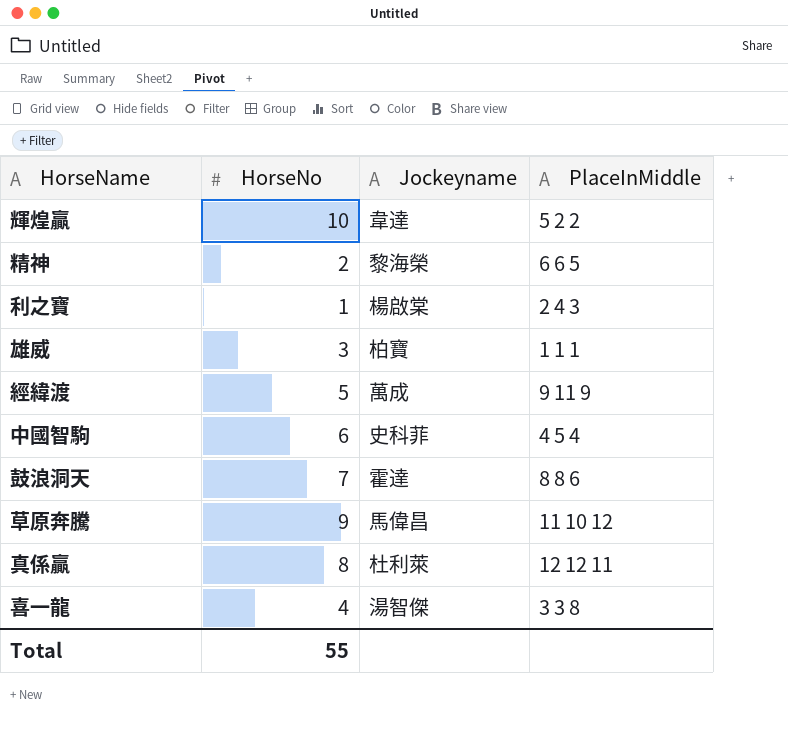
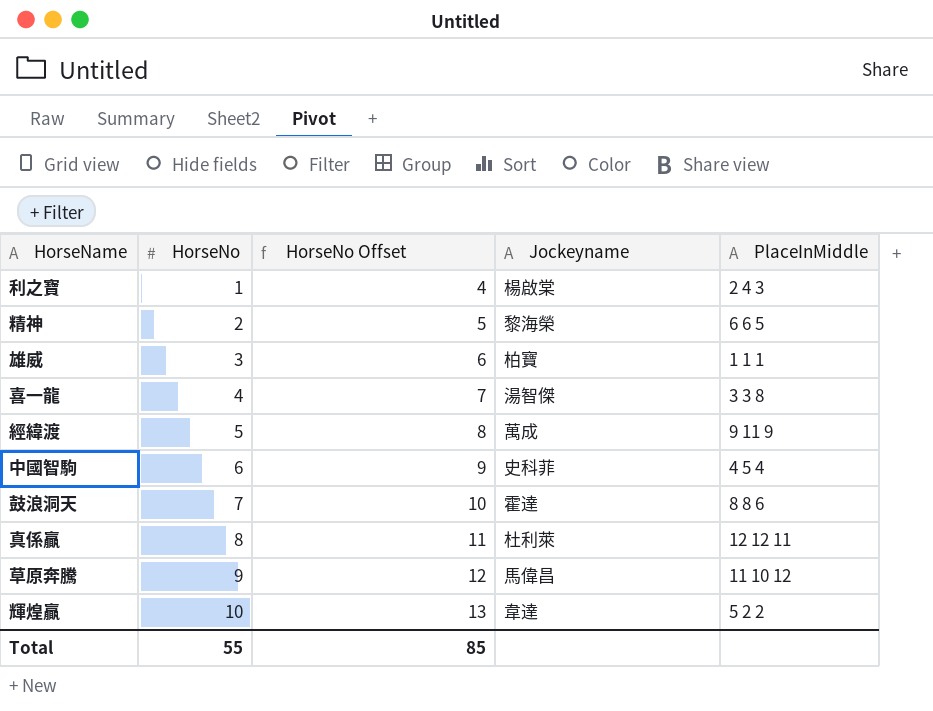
row order: none -> HorseNo ascending
column HorseNo Offset | formula: none -> [HorseNo] + 3

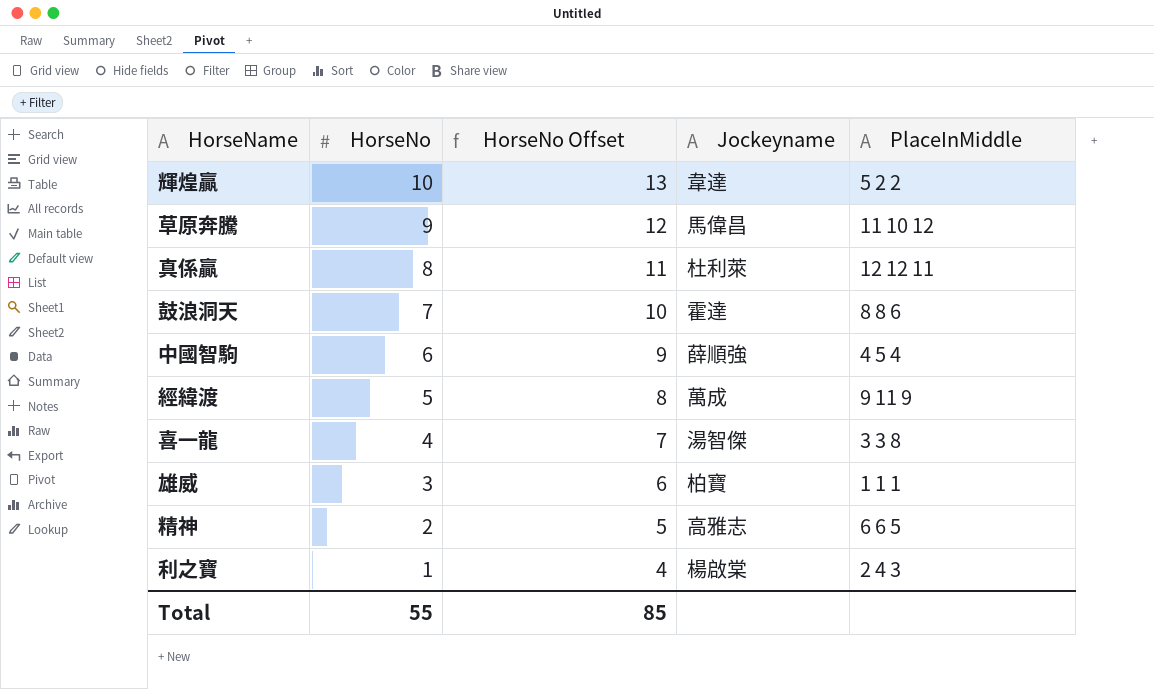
row order: HorseNo ascending -> HorseNo descending
中國智駒 | Jockeyname: 史科菲 -> 薛順強
精神 | Jockeyname: 黎海榮 -> 高雅志

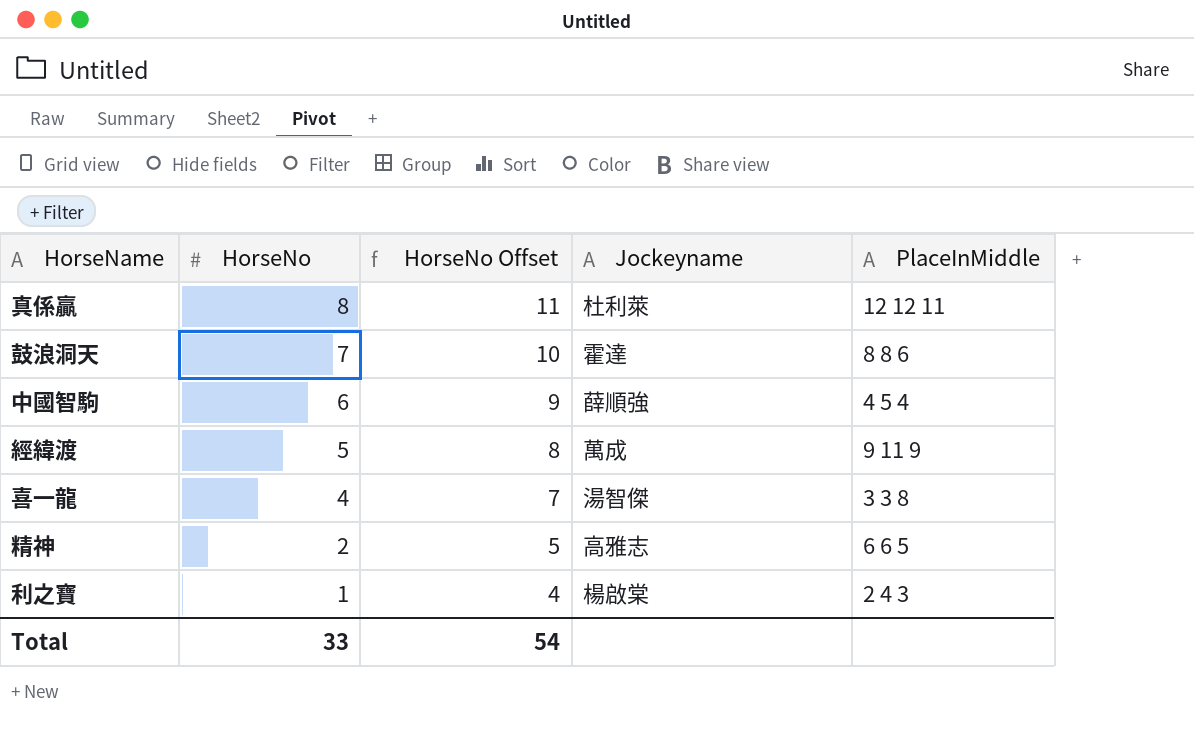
row 輝煌贏: 10 | 13 | 韋達 | 5 2 2 -> none
row 草原奔騰: 9 | 12 | 馬偉昌 | 11 10 12 -> none
row 雄威: 3 | 6 | 柏寶 | 1 1 1 -> none
Total | HorseNo: 55 -> 33
Total | HorseNo Offset: 85 -> 54

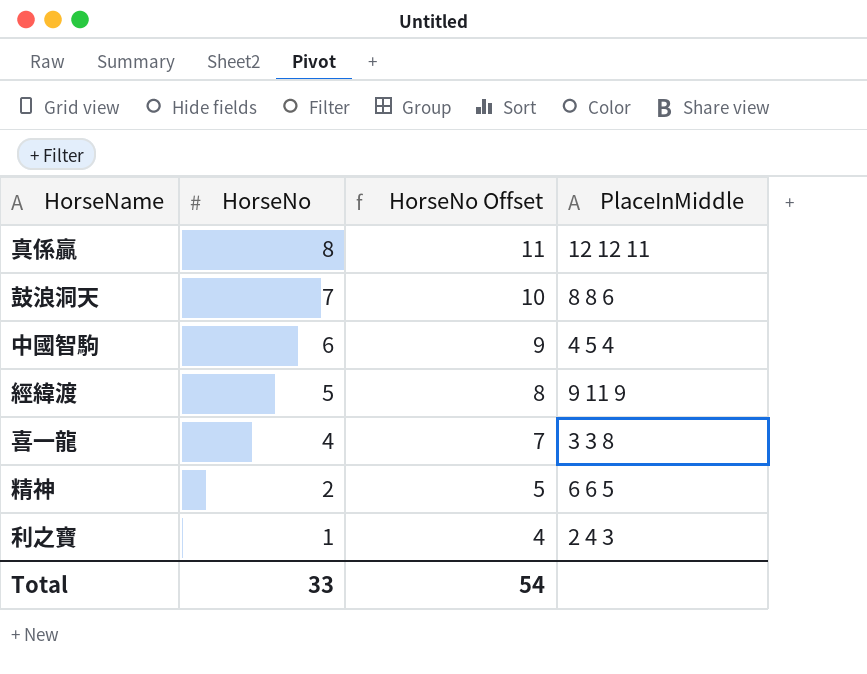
column Jockeyname | position: 4 -> none

